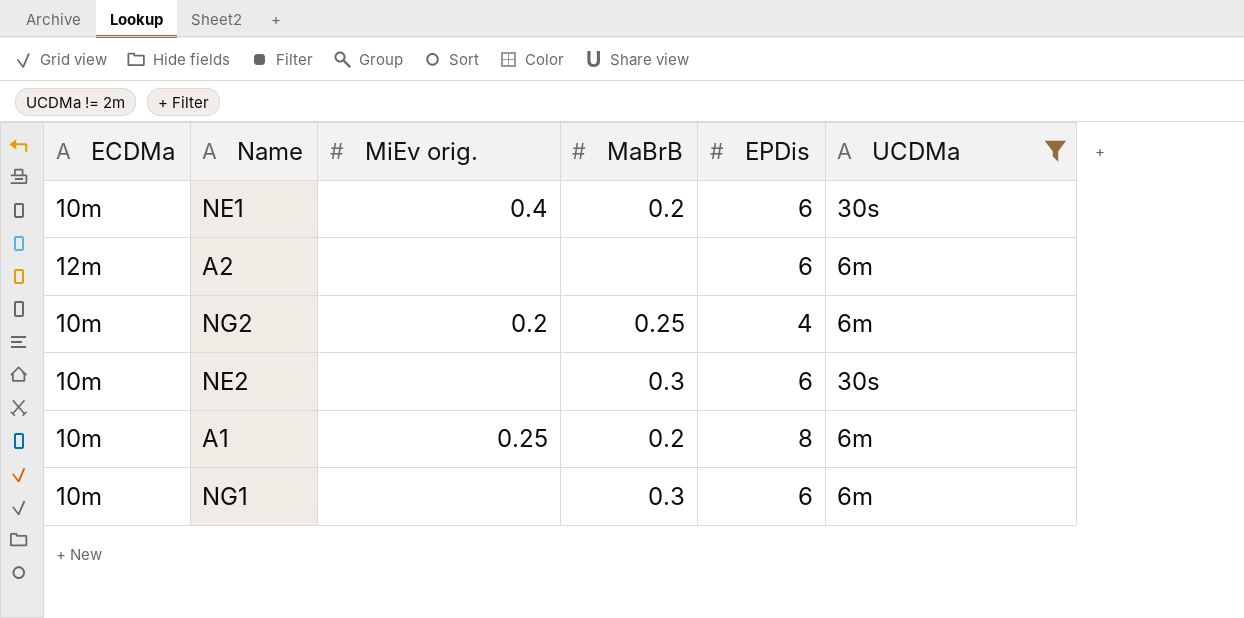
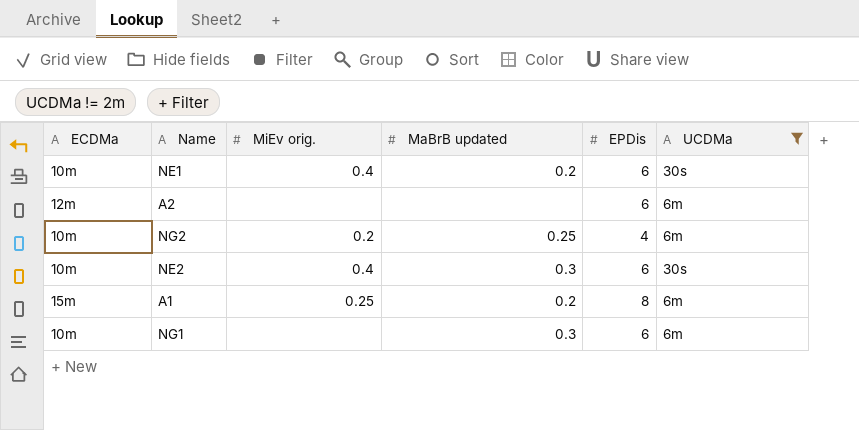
column name: MaBrB -> MaBrB updated
NE2 | MiEv orig.: none -> 0.4
A1 | ECDMa: 10m -> 15m

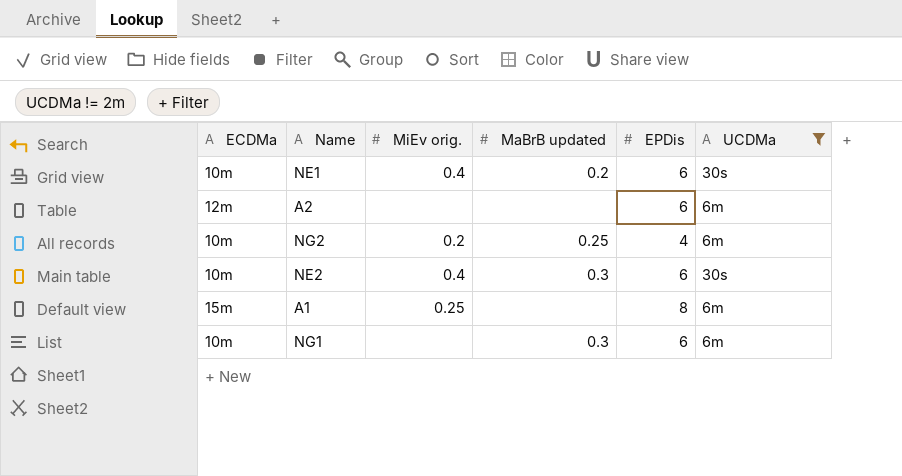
A1 | MaBrB updated: 0.2 -> none

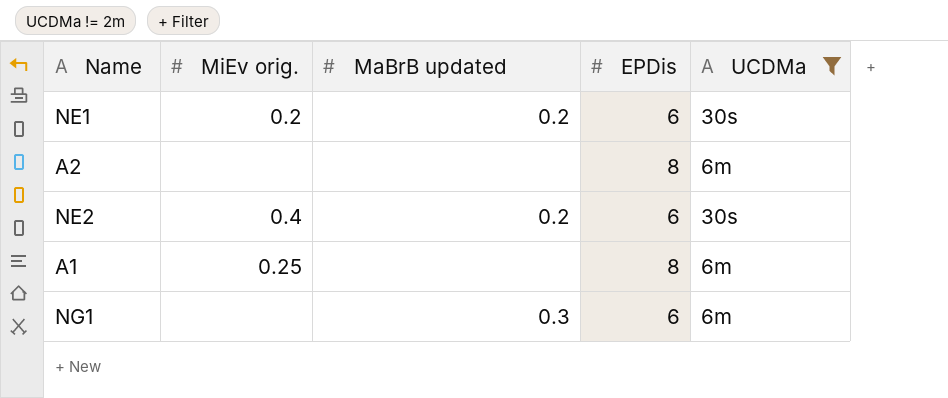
column ECDMa | position: 1 -> none
row NG2: 10m | 0.2 | 0.25 | 4 | 6m -> none
NE1 | MiEv orig.: 0.4 -> 0.2
A2 | EPDis: 6 -> 8
NE2 | MaBrB updated: 0.3 -> 0.2

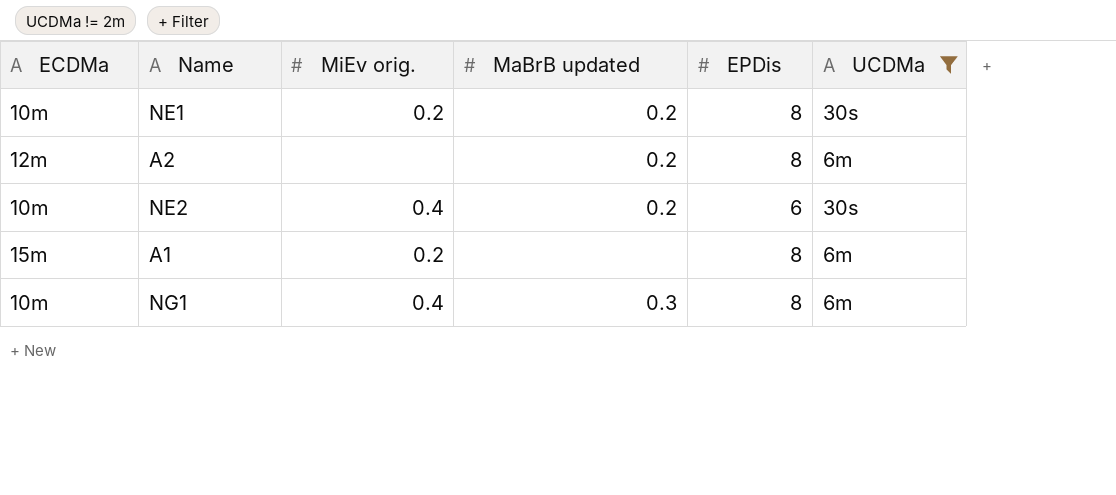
column ECDMa | position: none -> 1
NE1 | EPDis: 6 -> 8
A2 | MaBrB updated: none -> 0.2
A1 | MiEv orig.: 0.25 -> 0.2
NG1 | MiEv orig.: none -> 0.4
NG1 | EPDis: 6 -> 8

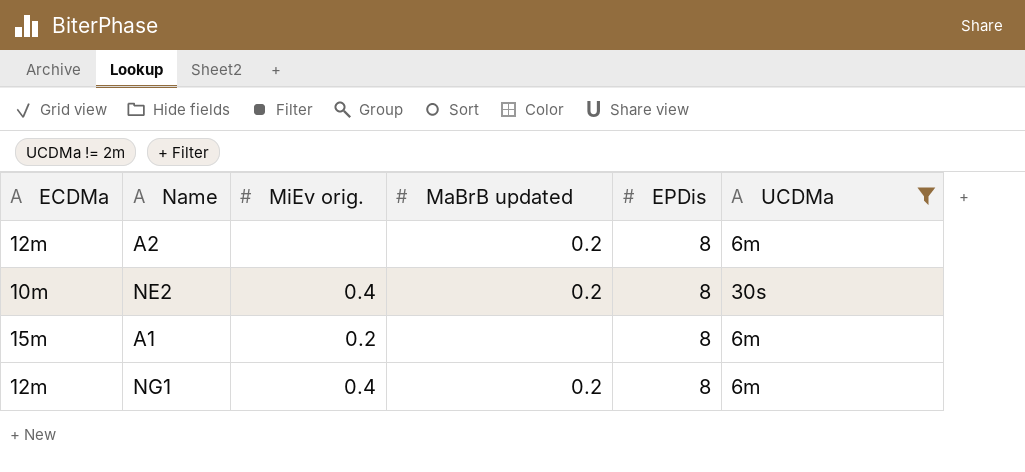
row NE1: 10m | 0.2 | 0.2 | 8 | 30s -> none
NE2 | EPDis: 6 -> 8
NG1 | ECDMa: 10m -> 12m
NG1 | MaBrB updated: 0.3 -> 0.2

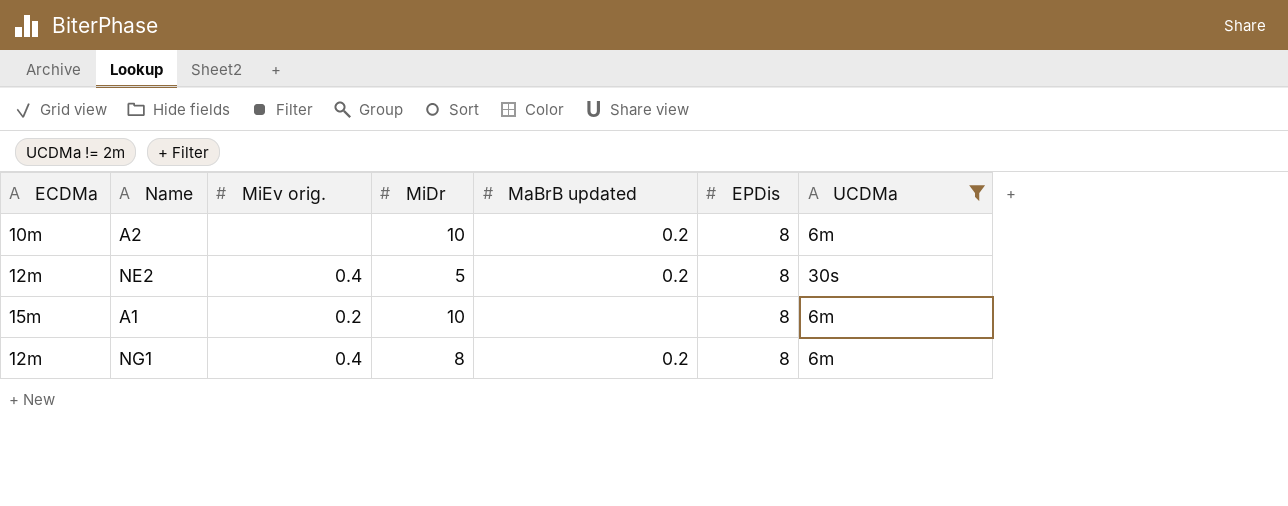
column MiDr | position: none -> 4
A2 | ECDMa: 12m -> 10m
NE2 | ECDMa: 10m -> 12m

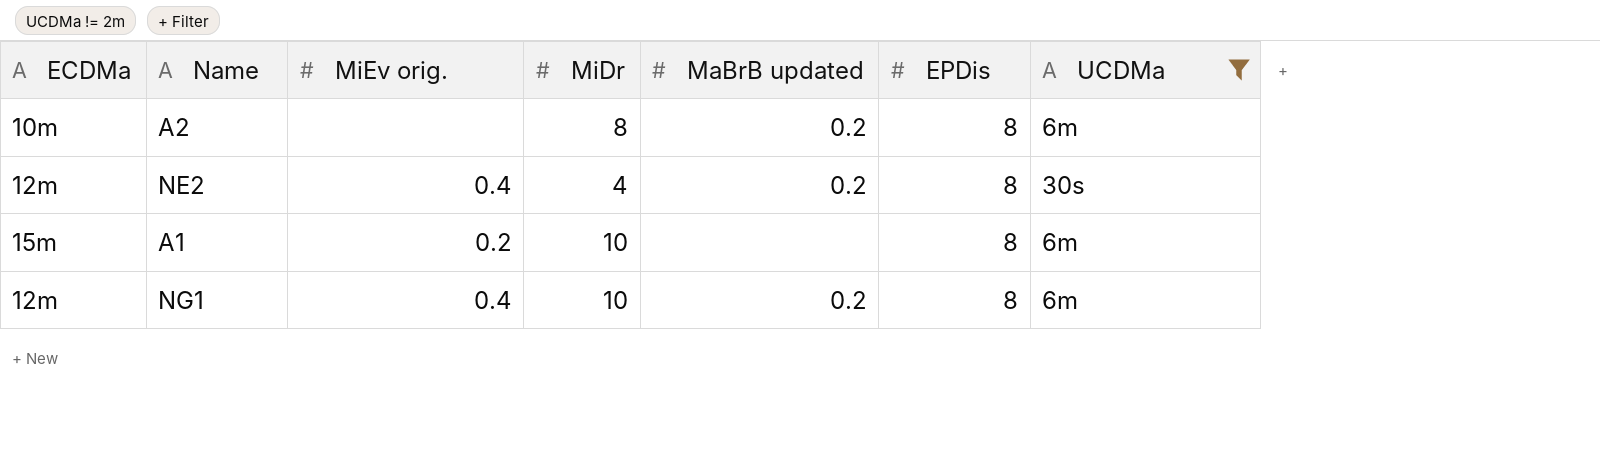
A2 | MiDr: 10 -> 8
NE2 | MiDr: 5 -> 4
NG1 | MiDr: 8 -> 10

